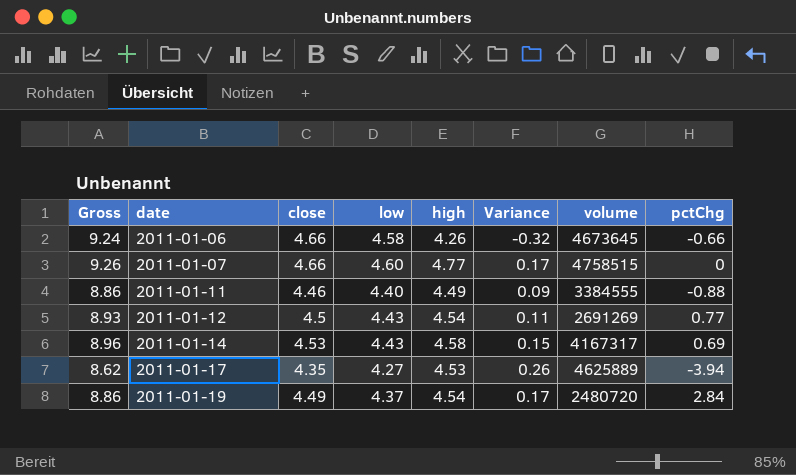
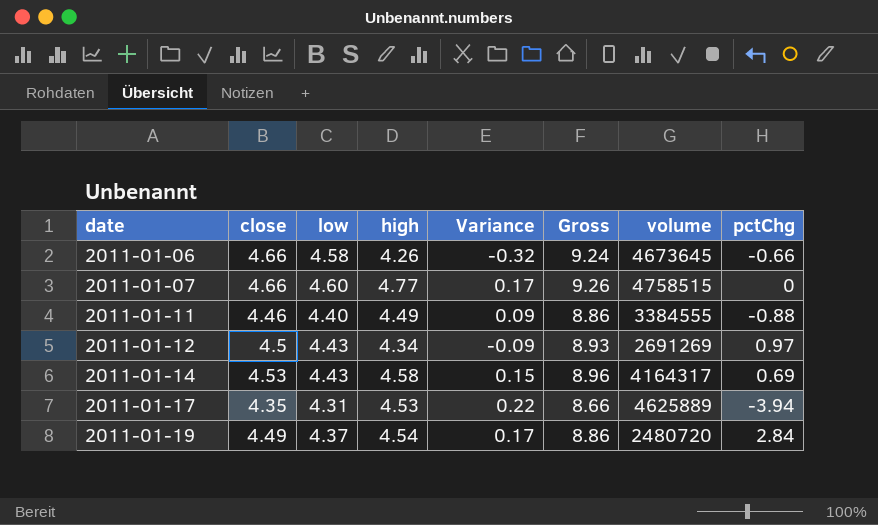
column Gross | position: 1 -> 6
2011-01-12 | high: 4.54 -> 4.34
2011-01-12 | Variance: 0.11 -> -0.09
2011-01-12 | pctChg: 0.77 -> 0.97
2011-01-14 | volume: 4167317 -> 4164317
2011-01-17 | low: 4.27 -> 4.31
2011-01-17 | Variance: 0.26 -> 0.22
2011-01-17 | Gross: 8.62 -> 8.66

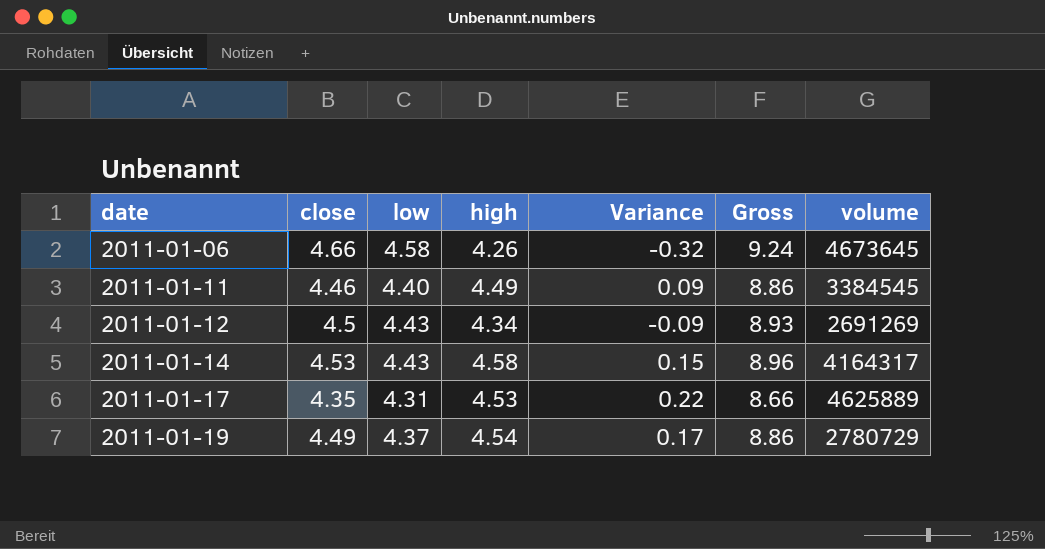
column pctChg | position: 8 -> none
row 2011-01-07: 4.66 | 4.60 | 4.77 | 0.17 | 9.26 | 4758515 | 0 -> none
2011-01-11 | volume: 3384555 -> 3384545
2011-01-19 | volume: 2480720 -> 2780729

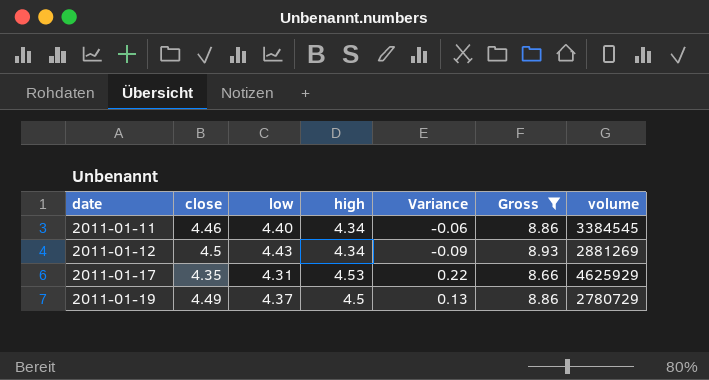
filter: none -> Gross <= 8.93
2011-01-11 | high: 4.49 -> 4.34
2011-01-11 | Variance: 0.09 -> -0.06
2011-01-12 | volume: 2691269 -> 2881269
2011-01-17 | volume: 4625889 -> 4625929
2011-01-19 | high: 4.54 -> 4.5
2011-01-19 | Variance: 0.17 -> 0.13

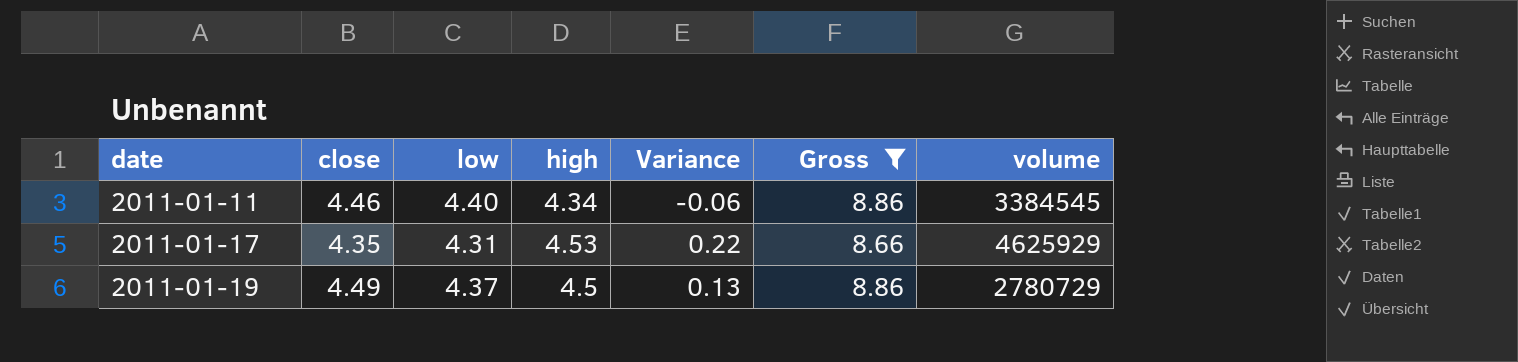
row 2011-01-12: 4.5 | 4.43 | 4.34 | -0.09 | 8.93 | 2881269 -> none

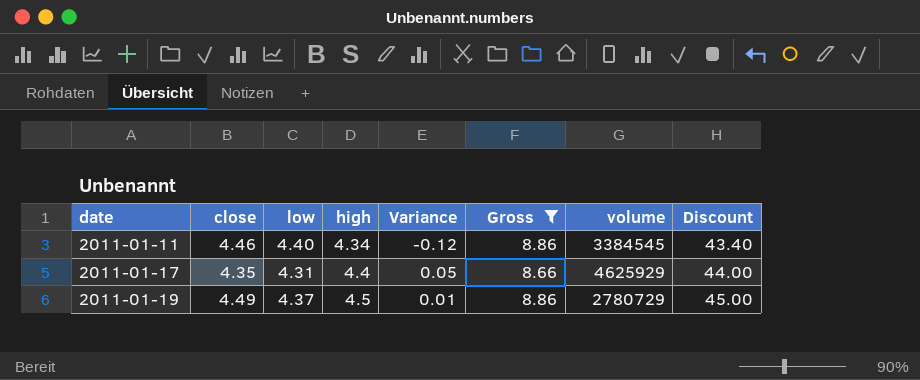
column Variance | formula: [high] - [low] -> [high] - [close]
column Discount | formula: none -> [high] * 10
2011-01-17 | high: 4.53 -> 4.4

